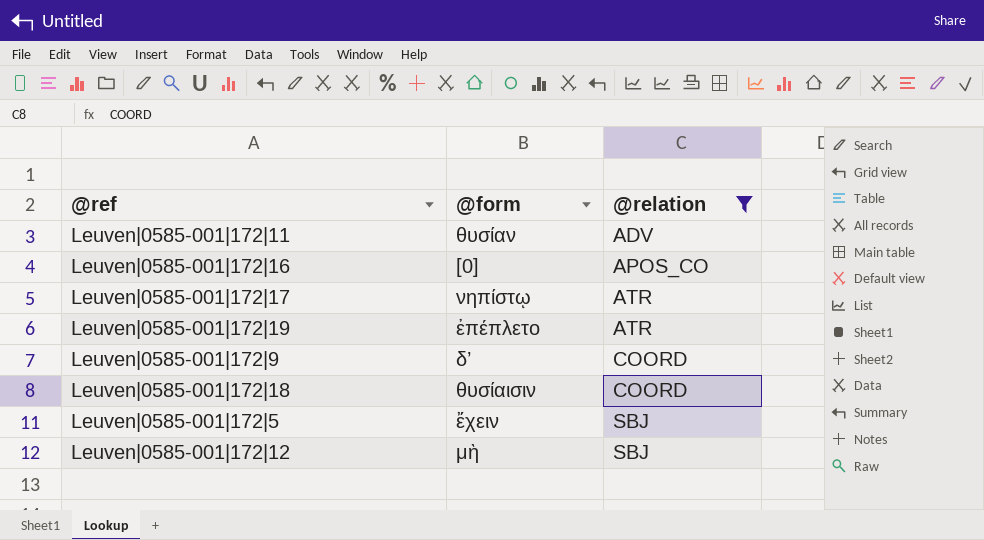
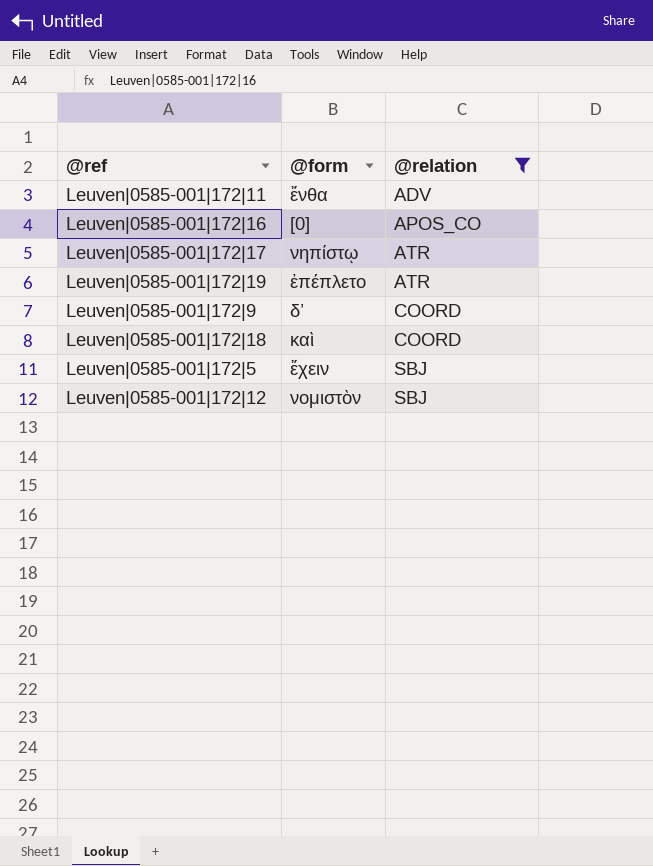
Leuven|0585-001|172|11 | @form: θυσίαν -> ἔνθα
Leuven|0585-001|172|18 | @form: θυσίαισιν -> καὶ
Leuven|0585-001|172|12 | @form: μὴ -> νομιστὸν

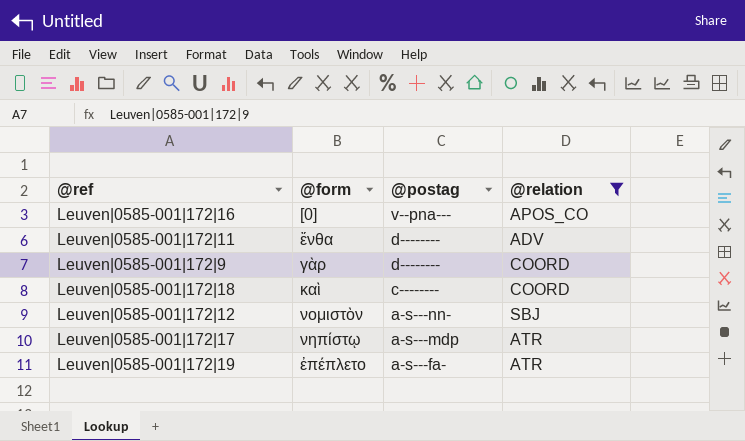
row order: @relation ascending -> @postag descending
column @postag | position: none -> 3
row Leuven|0585-001|172|5: ἔχειν | SBJ -> none
Leuven|0585-001|172|9 | @form: δ’ -> γὰρ

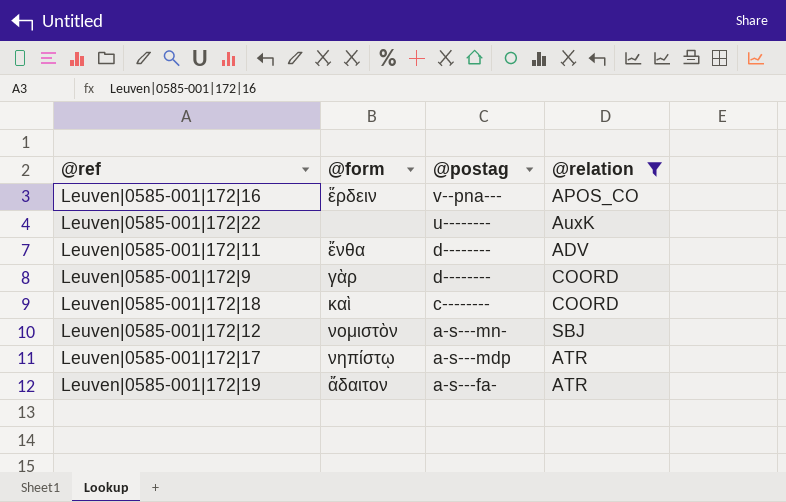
Leuven|0585-001|172|16 | @form: [0] -> ἕρδειν
row Leuven|0585-001|172|22: none -> none | u-------- | AuxK
Leuven|0585-001|172|12 | @postag: a-s---nn- -> a-s---mn-
Leuven|0585-001|172|19 | @form: ἐπέπλετο -> ἄδαιτον

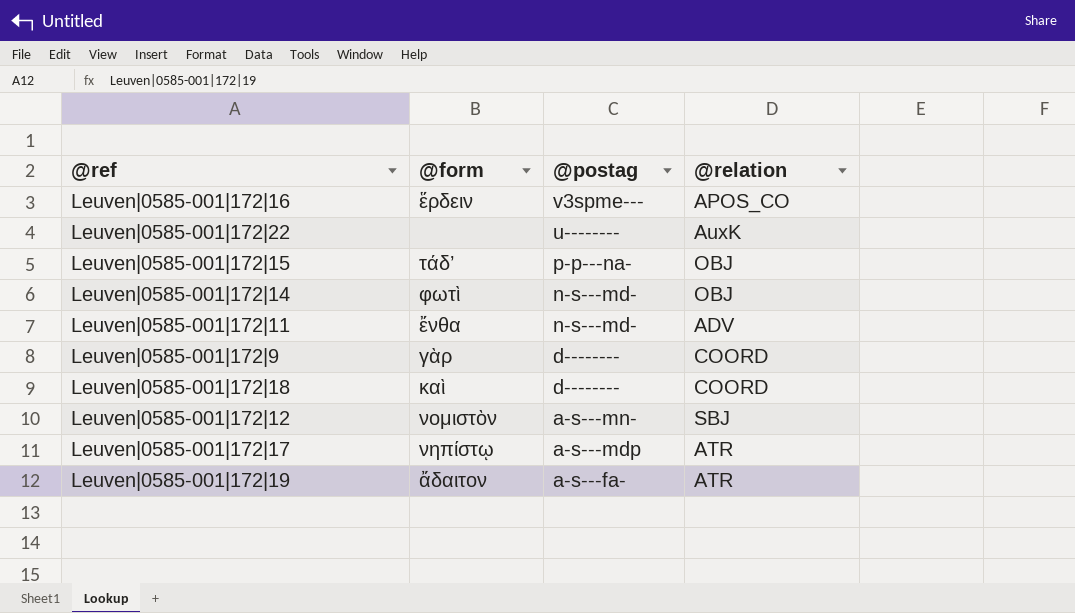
filter: @relation != OBJ -> none
Leuven|0585-001|172|16 | @postag: v--pna--- -> v3spme---
Leuven|0585-001|172|11 | @postag: d-------- -> n-s---md-
Leuven|0585-001|172|18 | @postag: c-------- -> d--------

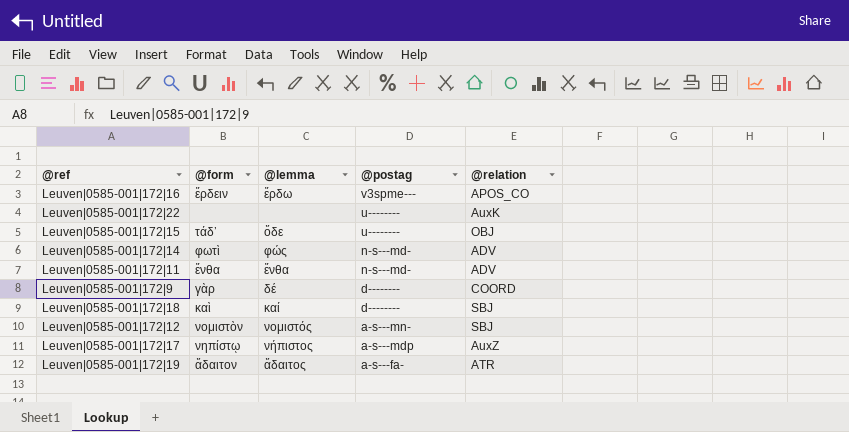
column @lemma | position: none -> 3
Leuven|0585-001|172|15 | @postag: p-p---na- -> u--------
Leuven|0585-001|172|14 | @relation: OBJ -> ADV
Leuven|0585-001|172|18 | @relation: COORD -> SBJ
Leuven|0585-001|172|17 | @relation: ATR -> AuxZ

